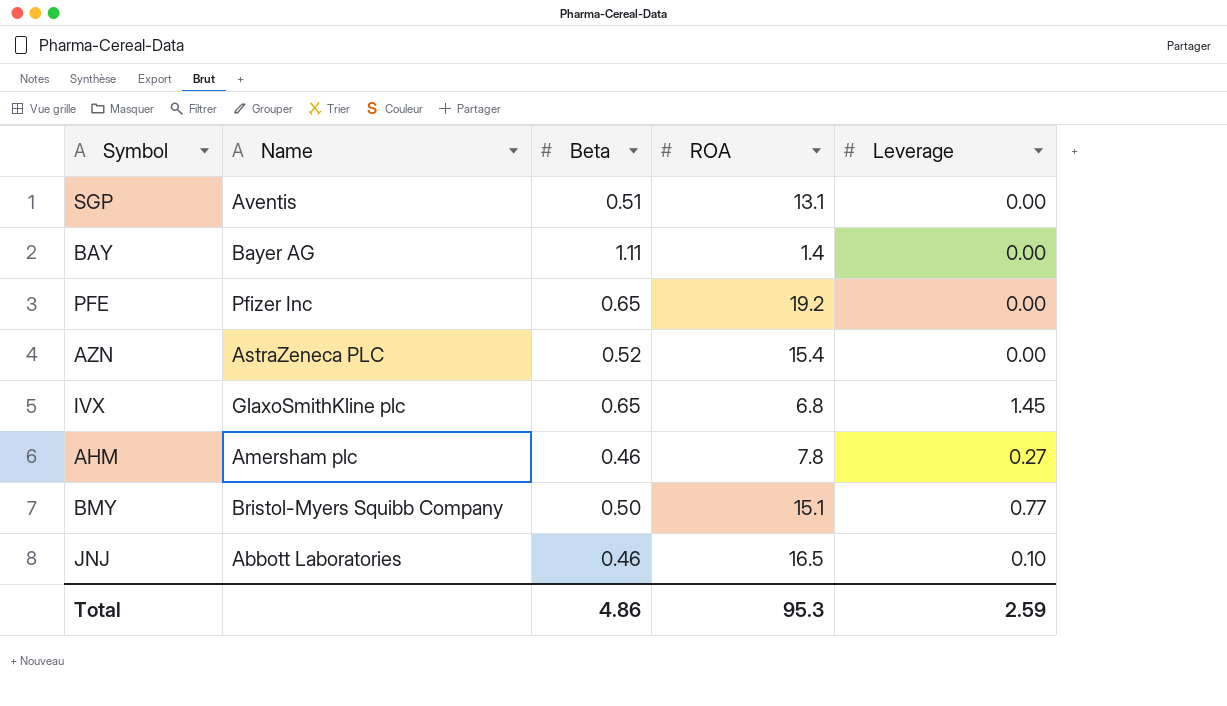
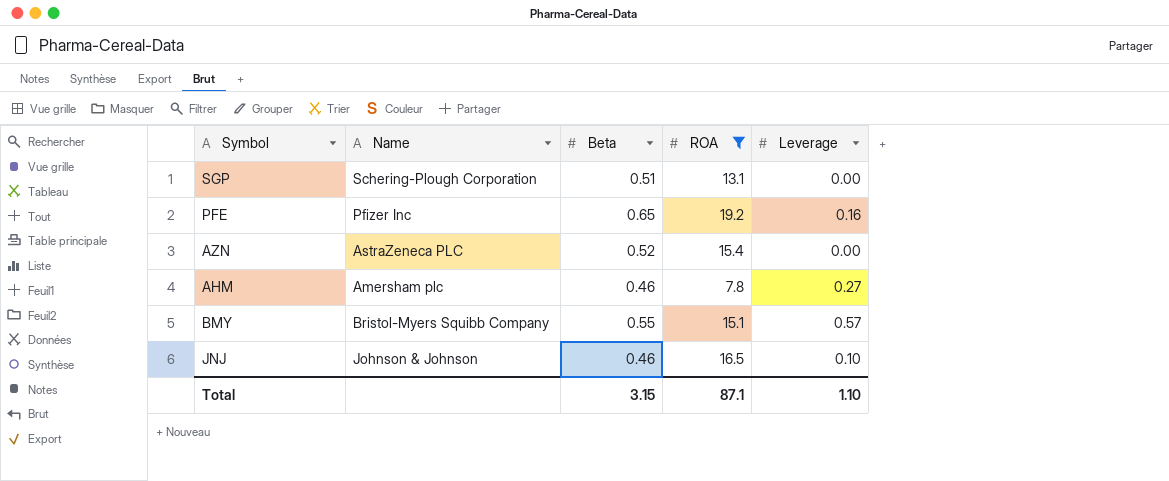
filter: none -> ROA >= 7.8
SGP | Name: Aventis -> Schering-Plough Corporation
PFE | Leverage: 0.00 -> 0.16
BMY | Beta: 0.50 -> 0.55
BMY | Leverage: 0.77 -> 0.57
JNJ | Name: Abbott Laboratories -> Johnson & Johnson
Total | Beta: 4.86 -> 3.15
Total | ROA: 95.3 -> 87.1
Total | Leverage: 2.59 -> 1.10

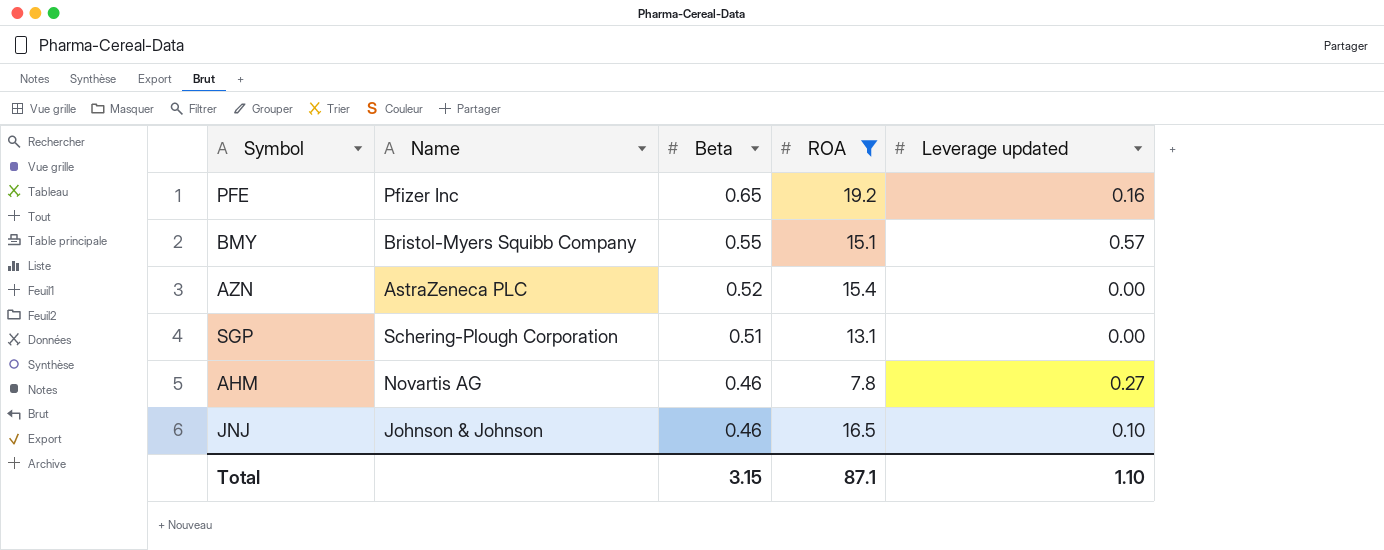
row order: none -> Beta descending
column name: Leverage -> Leverage updated
AHM | Name: Amersham plc -> Novartis AG

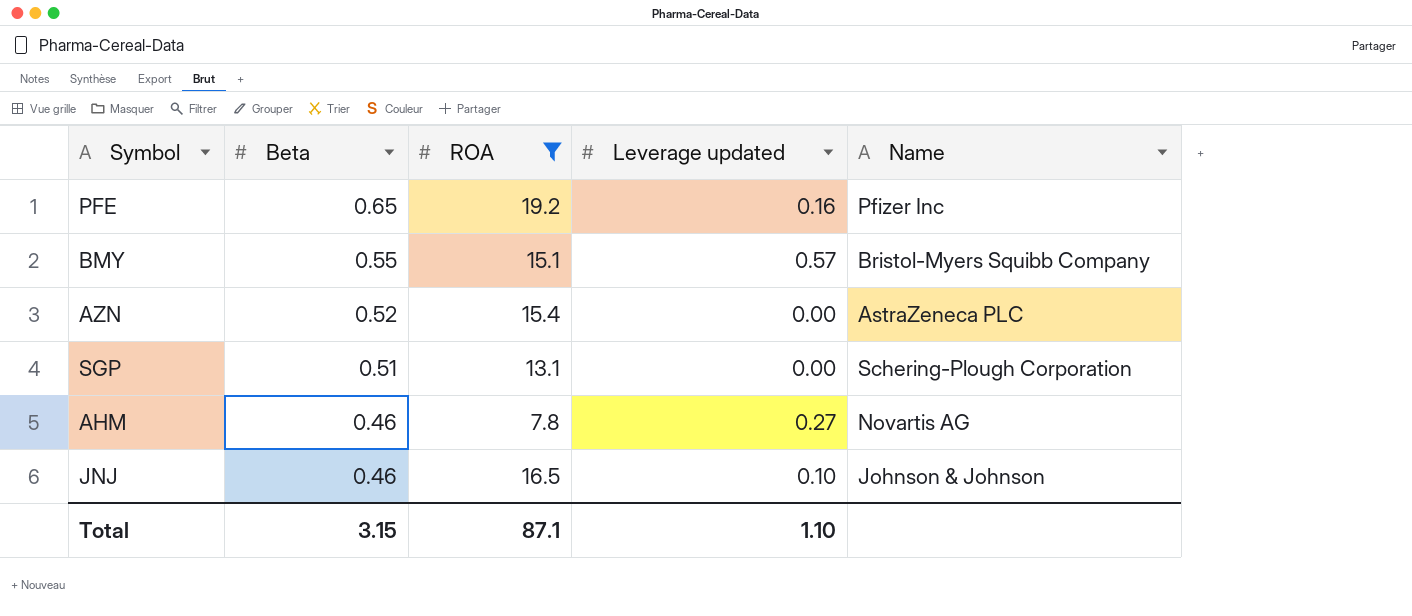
column Name | position: 2 -> 5

